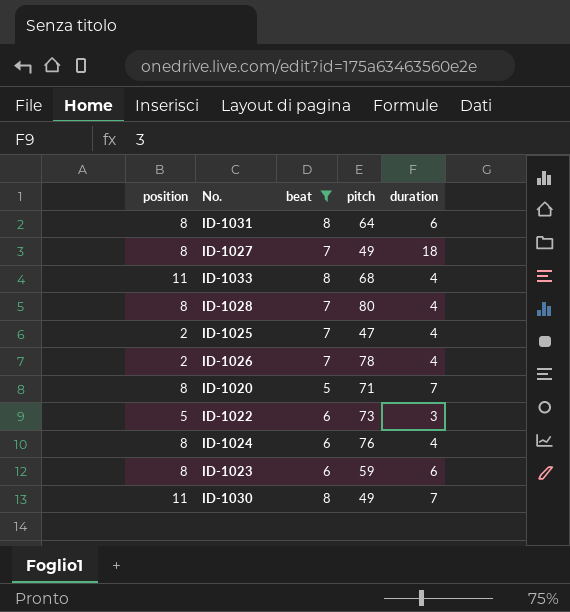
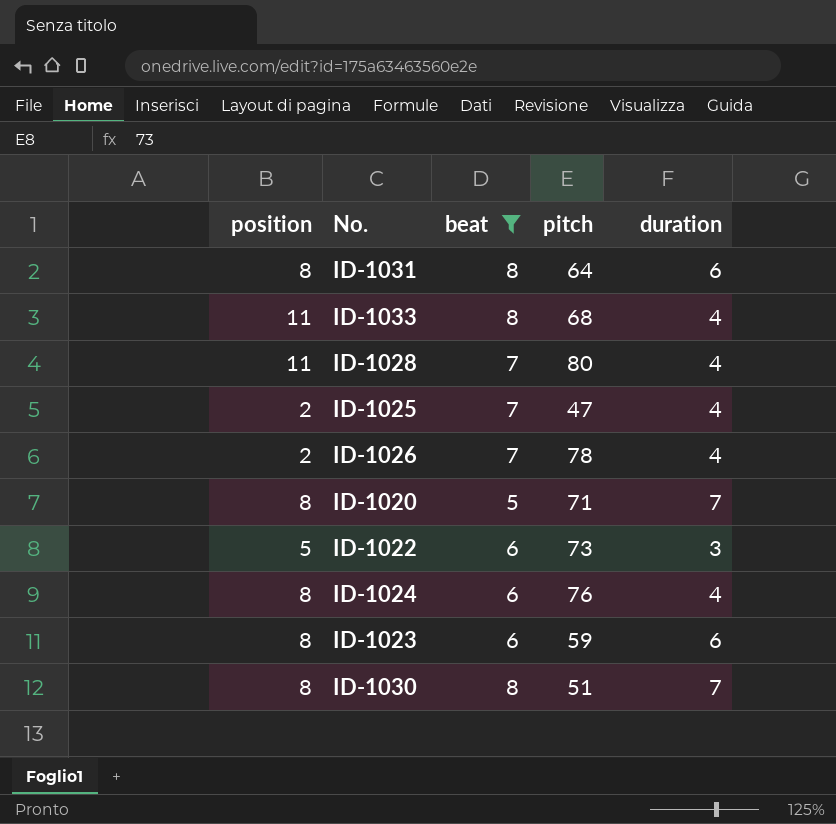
row ID-1027: 8 | 7 | 49 | 18 -> none
ID-1028 | position: 8 -> 11
ID-1030 | position: 11 -> 8
ID-1030 | pitch: 49 -> 51

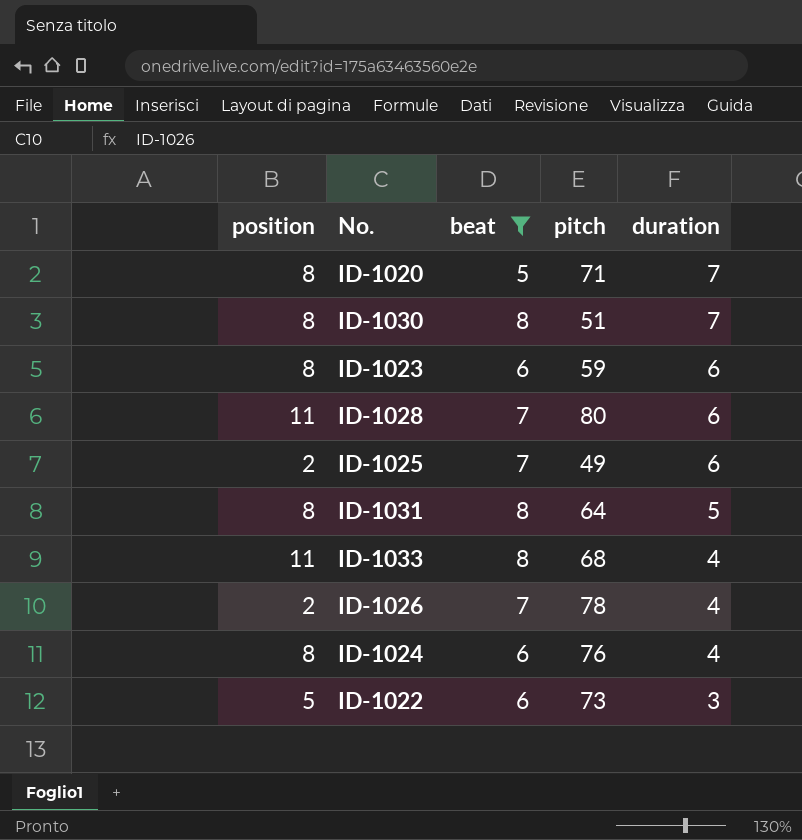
row order: none -> duration descending
ID-1028 | duration: 4 -> 6
ID-1025 | pitch: 47 -> 49
ID-1025 | duration: 4 -> 6
ID-1031 | duration: 6 -> 5

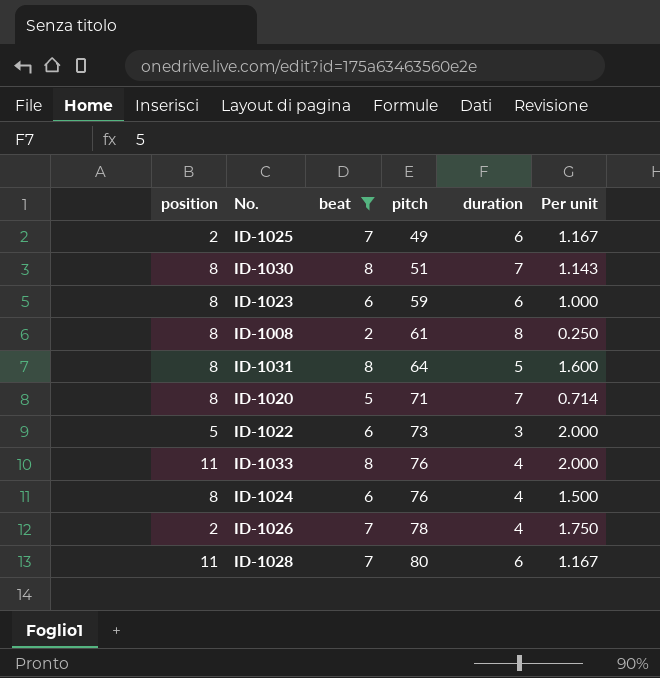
row order: duration descending -> pitch ascending
column Per unit | formula: none -> [beat] / [duration]
row ID-1008: none -> 8 | 2 | 61 | 8 | 0.250
ID-1033 | pitch: 68 -> 76

